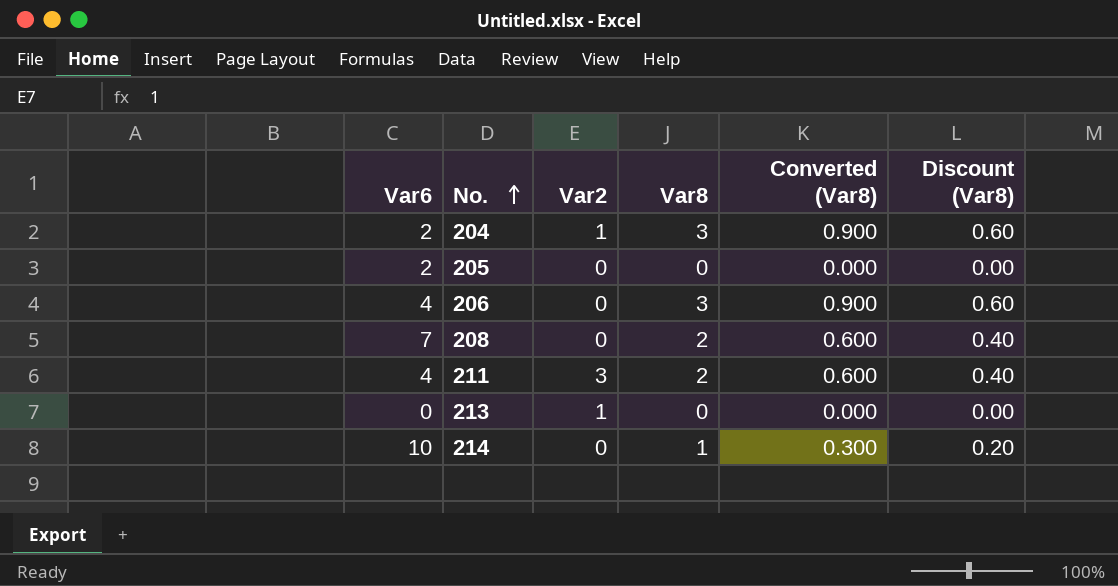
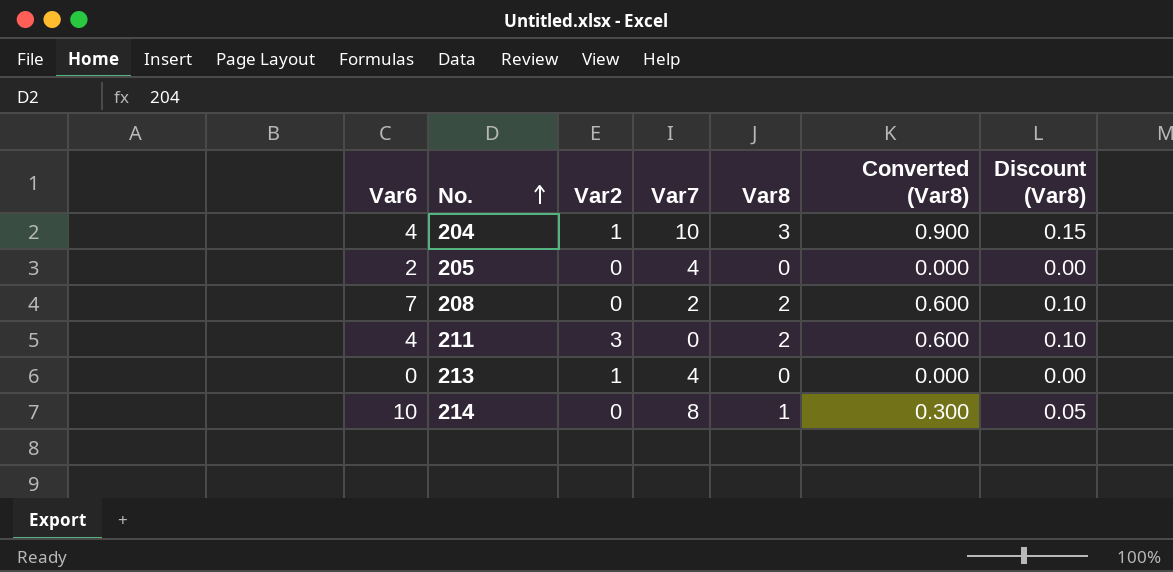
column Var7 | position: none -> 4
column Discount (Var8) | formula: [Var8] * 0.2 -> [Var8] * 0.05
row 206: 4 | 0 | 3 | 0.900 | 0.60 -> none
204 | Var6: 2 -> 4

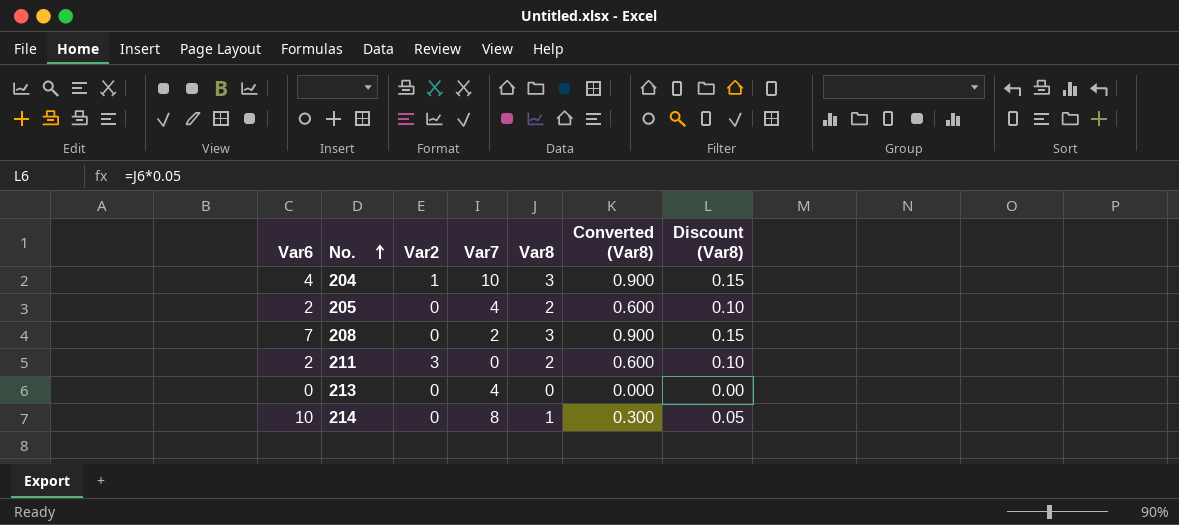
205 | Var8: 0 -> 2
205 | Converted (Var8): 0.000 -> 0.600
205 | Discount (Var8): 0.00 -> 0.10
208 | Var8: 2 -> 3
208 | Converted (Var8): 0.600 -> 0.900
208 | Discount (Var8): 0.10 -> 0.15
211 | Var6: 4 -> 2
213 | Var2: 1 -> 0

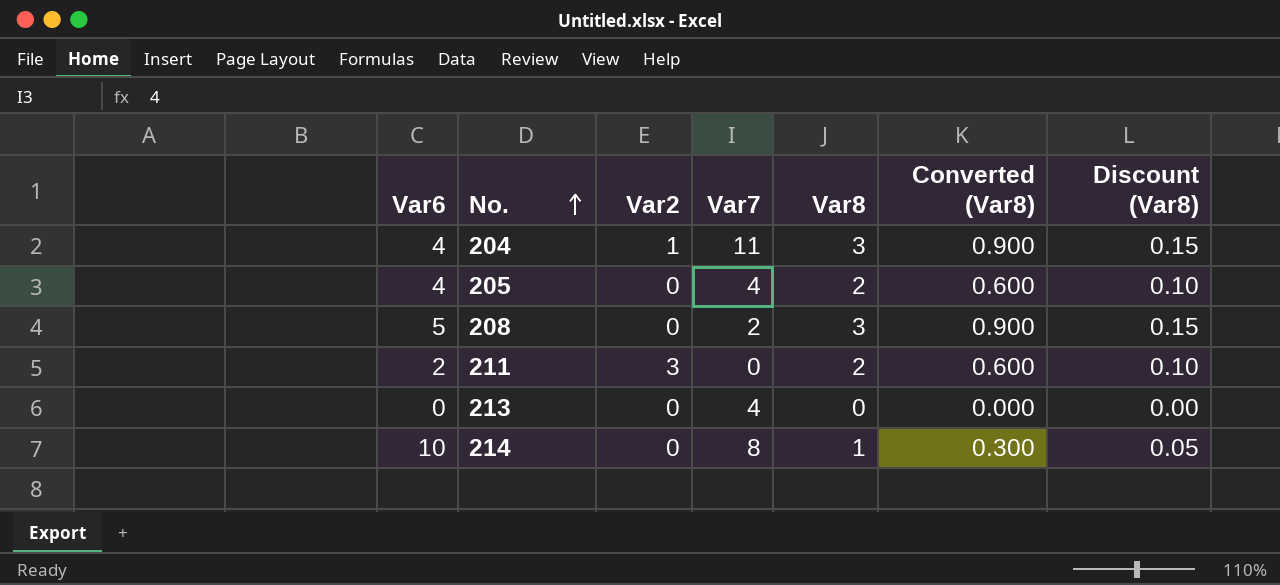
204 | Var7: 10 -> 11
205 | Var6: 2 -> 4
208 | Var6: 7 -> 5

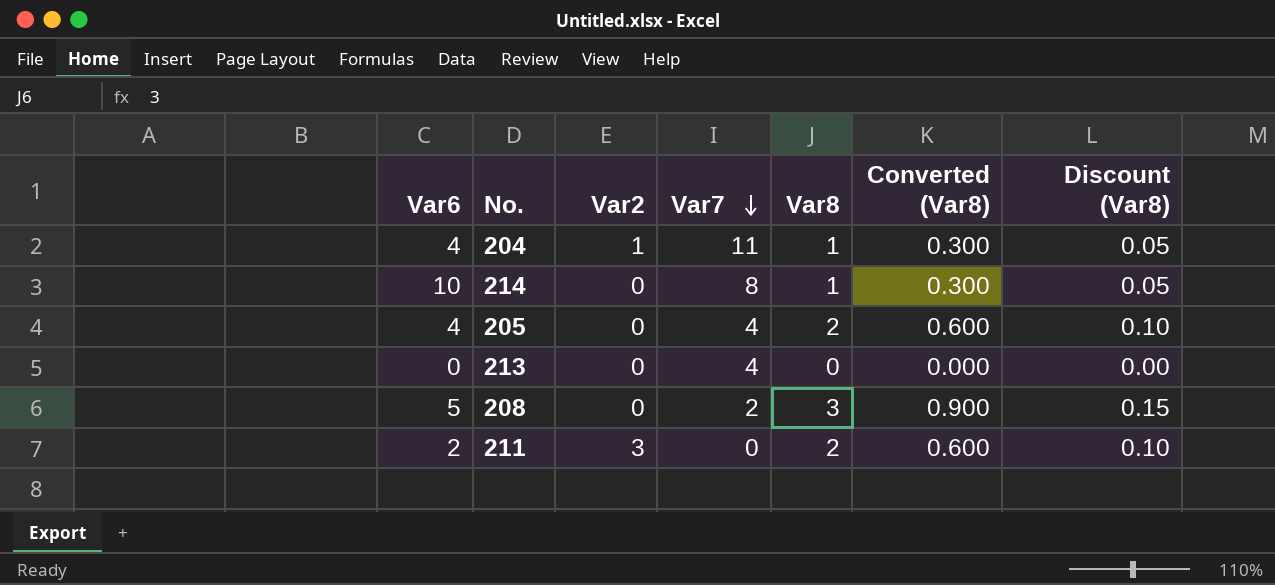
row order: No. ascending -> Var7 descending
204 | Var8: 3 -> 1
204 | Converted (Var8): 0.900 -> 0.300
204 | Discount (Var8): 0.15 -> 0.05

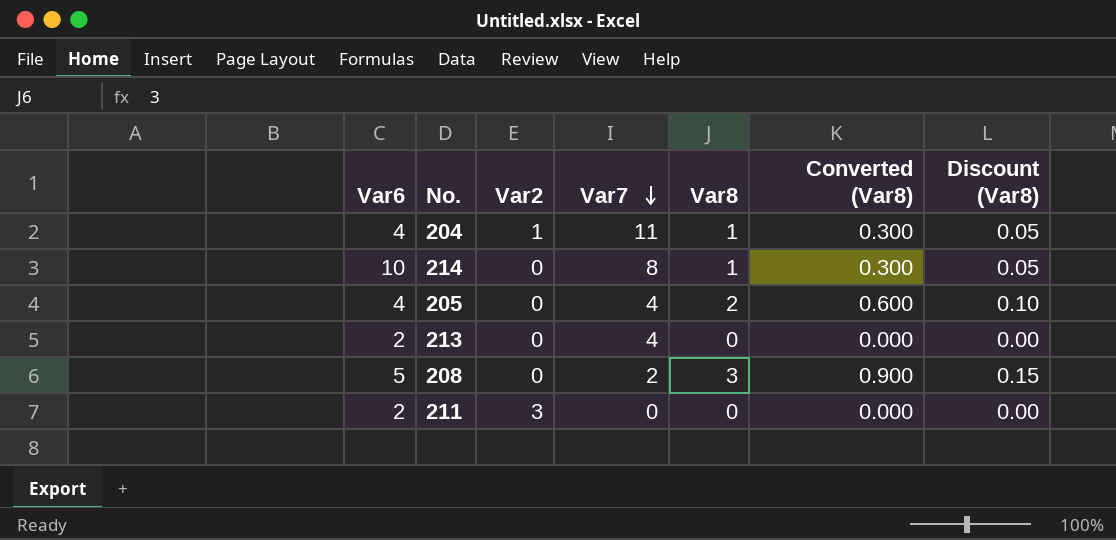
213 | Var6: 0 -> 2
211 | Var8: 2 -> 0
211 | Converted (Var8): 0.600 -> 0.000
211 | Discount (Var8): 0.10 -> 0.00

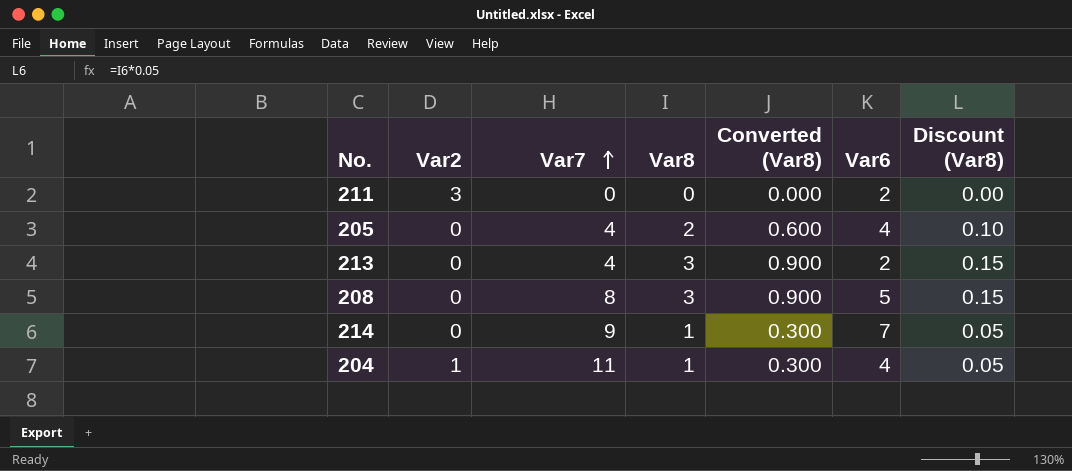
row order: Var7 descending -> Var7 ascending
column Var6 | position: 1 -> 6
213 | Var8: 0 -> 3
213 | Converted (Var8): 0.000 -> 0.900
213 | Discount (Var8): 0.00 -> 0.15
208 | Var7: 2 -> 8
214 | Var7: 8 -> 9
214 | Var6: 10 -> 7

